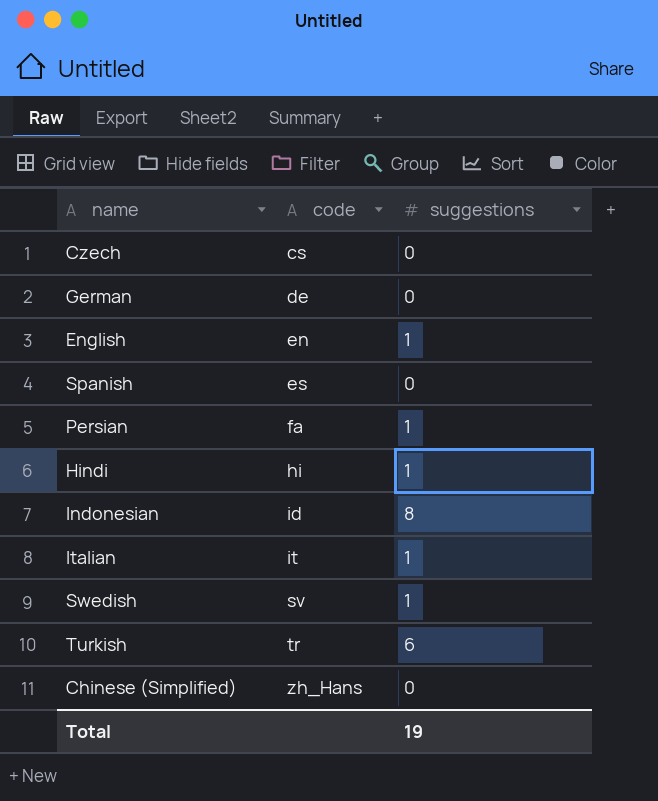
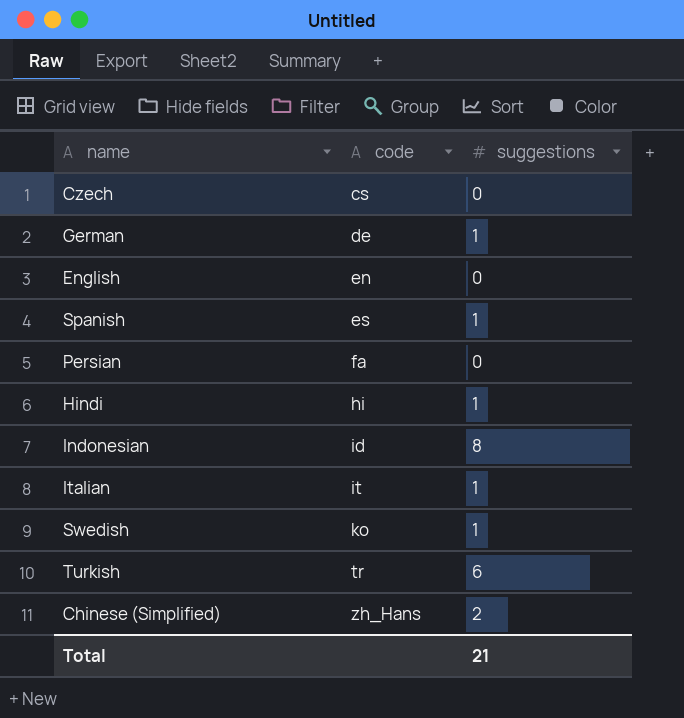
German | suggestions: 0 -> 1
English | suggestions: 1 -> 0
Spanish | suggestions: 0 -> 1
Persian | suggestions: 1 -> 0
Swedish | code: sv -> ko
Chinese (Simplified) | suggestions: 0 -> 2
Total | suggestions: 19 -> 21

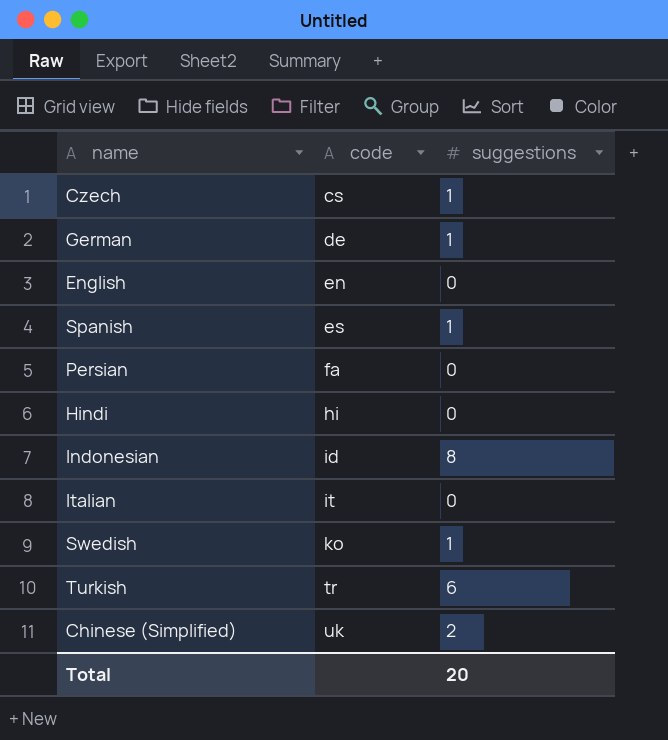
Czech | suggestions: 0 -> 1
Hindi | suggestions: 1 -> 0
Italian | suggestions: 1 -> 0
Chinese (Simplified) | code: zh_Hans -> uk
Total | suggestions: 21 -> 20

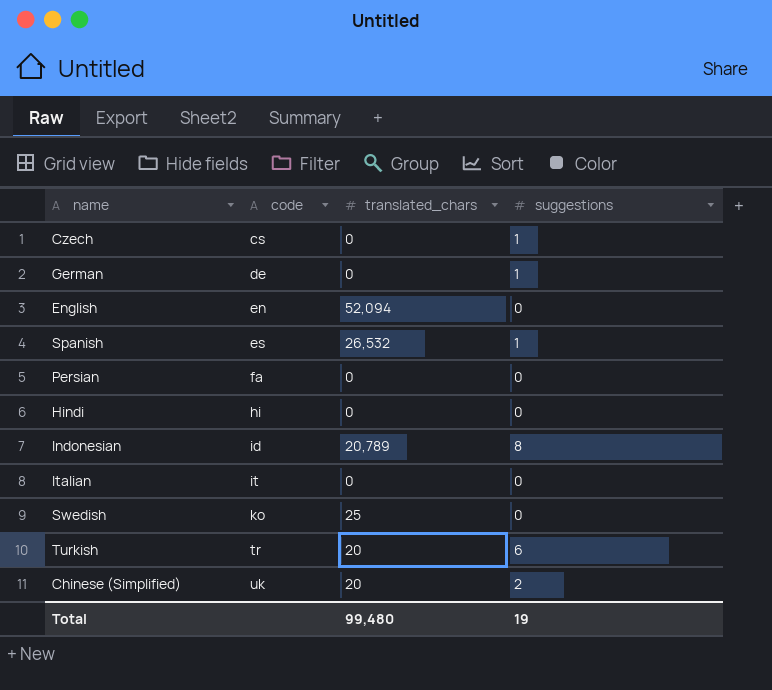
column translated_chars | position: none -> 3
Swedish | suggestions: 1 -> 0
Total | suggestions: 20 -> 19

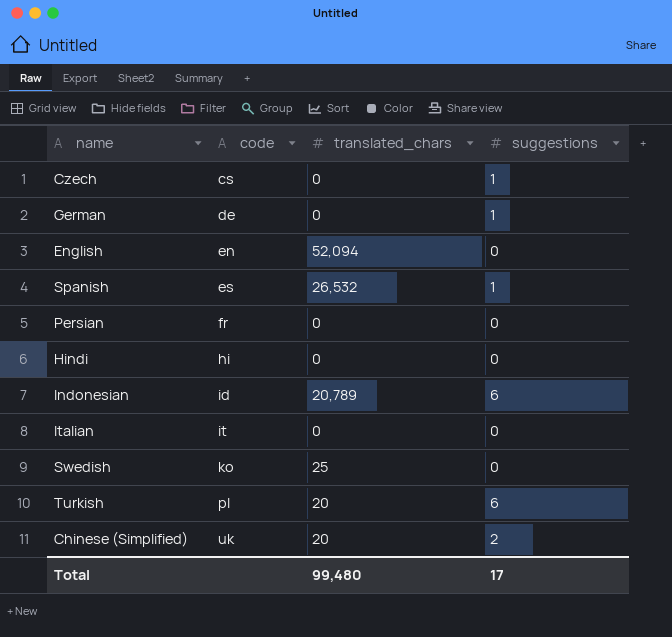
Persian | code: fa -> fr
Indonesian | suggestions: 8 -> 6
Turkish | code: tr -> pl
Total | suggestions: 19 -> 17

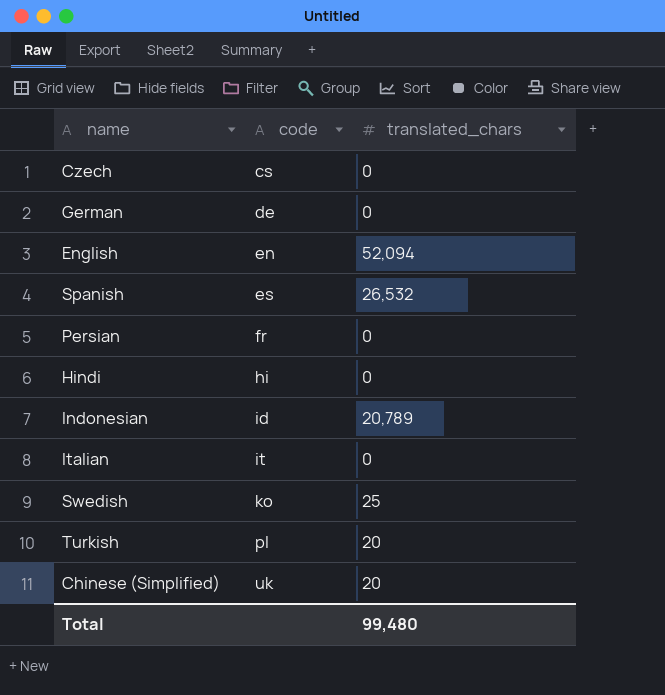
column suggestions | position: 4 -> none

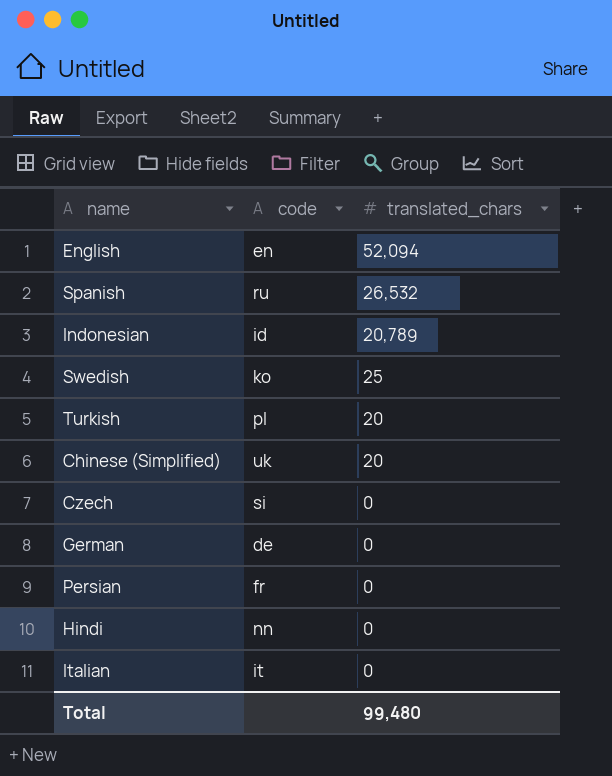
row order: code ascending -> translated_chars descending
Spanish | code: es -> ru
Czech | code: cs -> si
Hindi | code: hi -> nn

